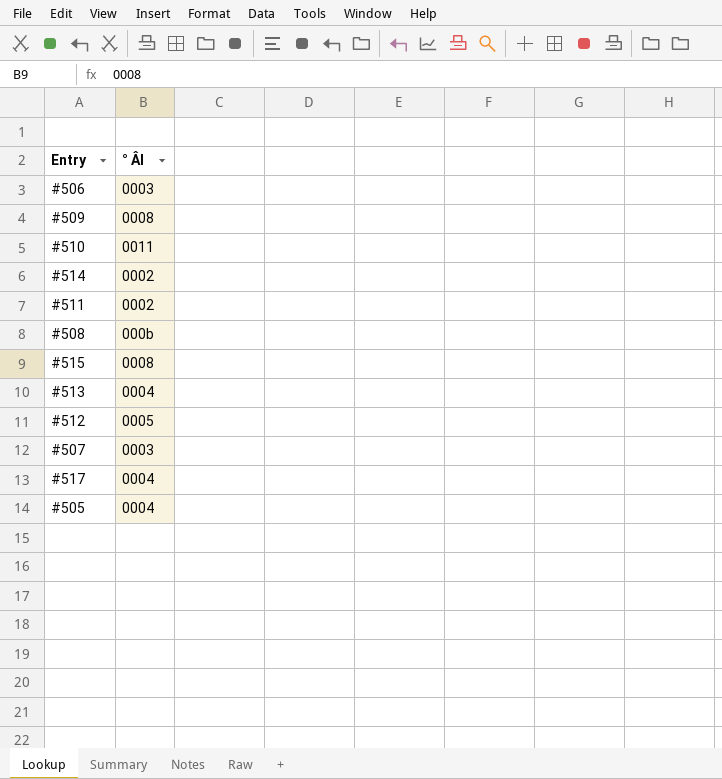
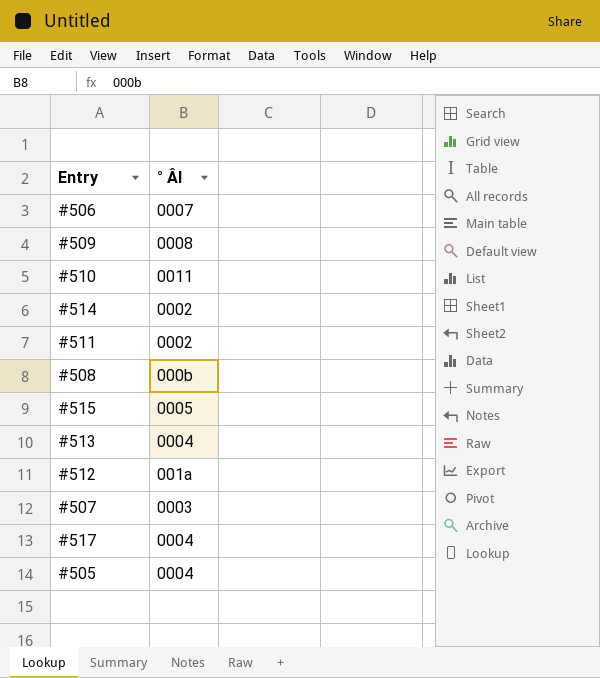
#506 | ° ÂI: 0003 -> 0007
#515 | ° ÂI: 0008 -> 0005
#512 | ° ÂI: 0005 -> 001a

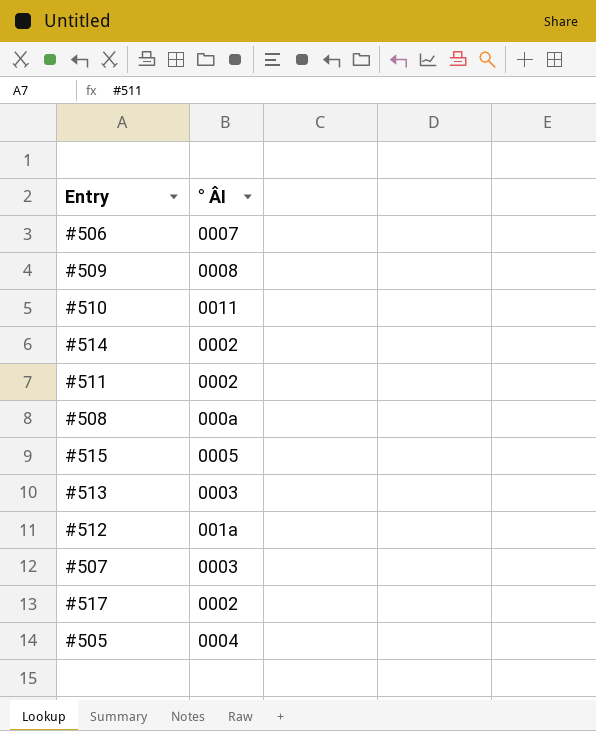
#508 | ° ÂI: 000b -> 000a
#513 | ° ÂI: 0004 -> 0003
#517 | ° ÂI: 0004 -> 0002

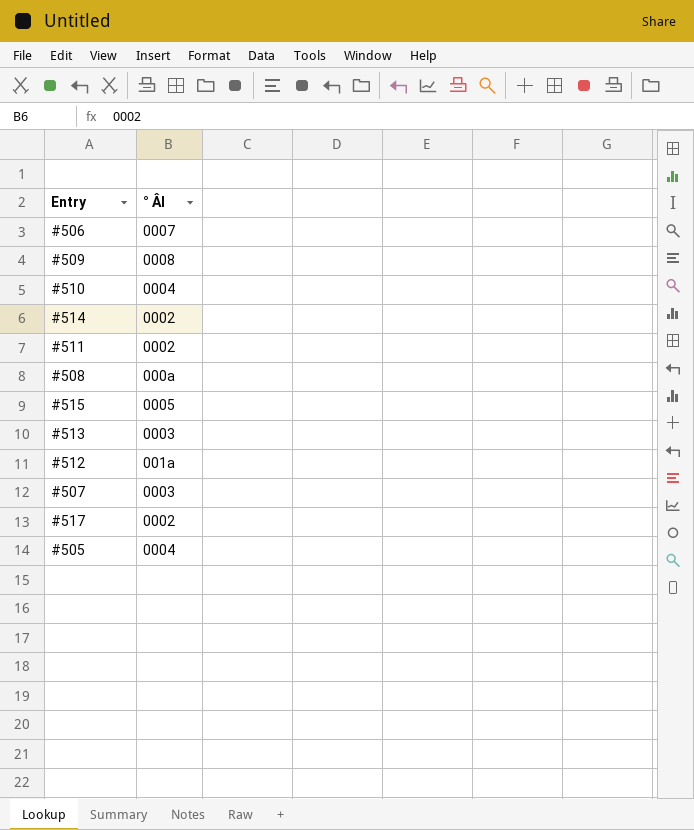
#510 | ° ÂI: 0011 -> 0004

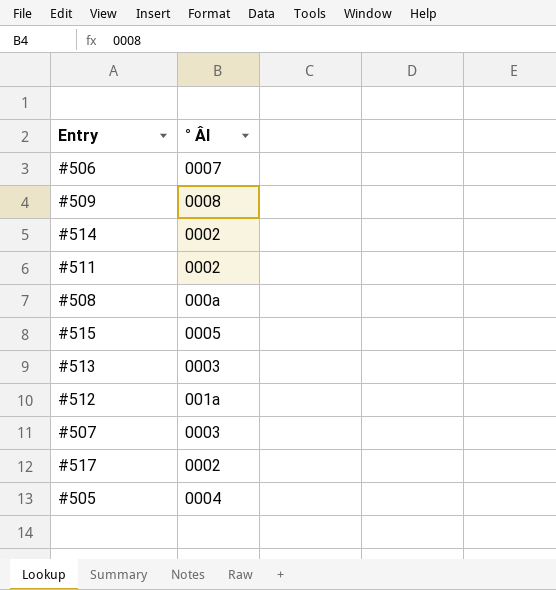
row #510: 0004 -> none

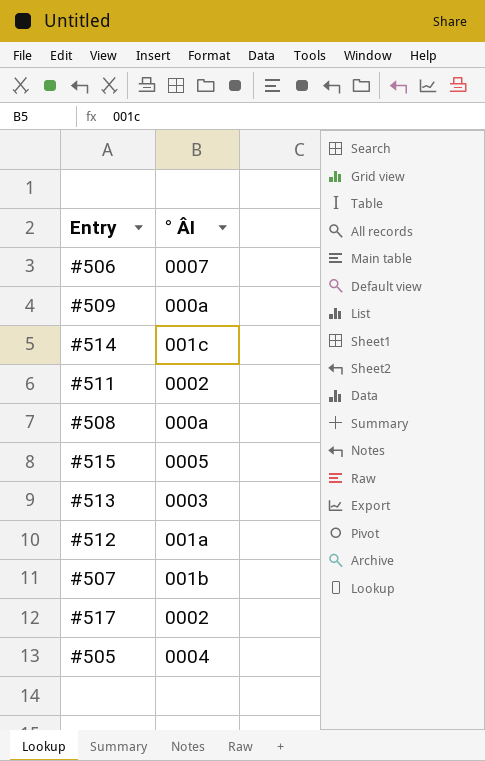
#509 | ° ÂI: 0008 -> 000a
#514 | ° ÂI: 0002 -> 001c
#507 | ° ÂI: 0003 -> 001b

